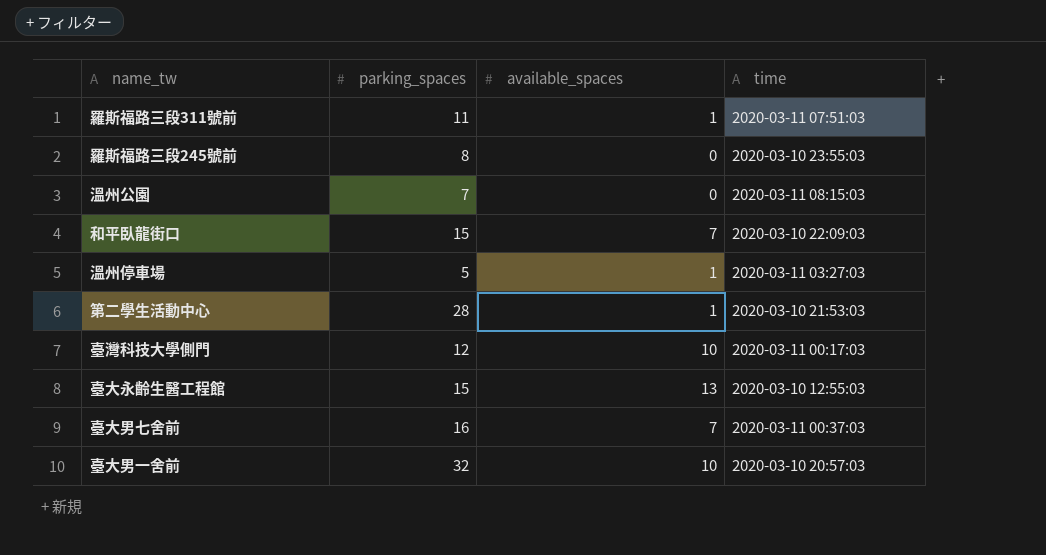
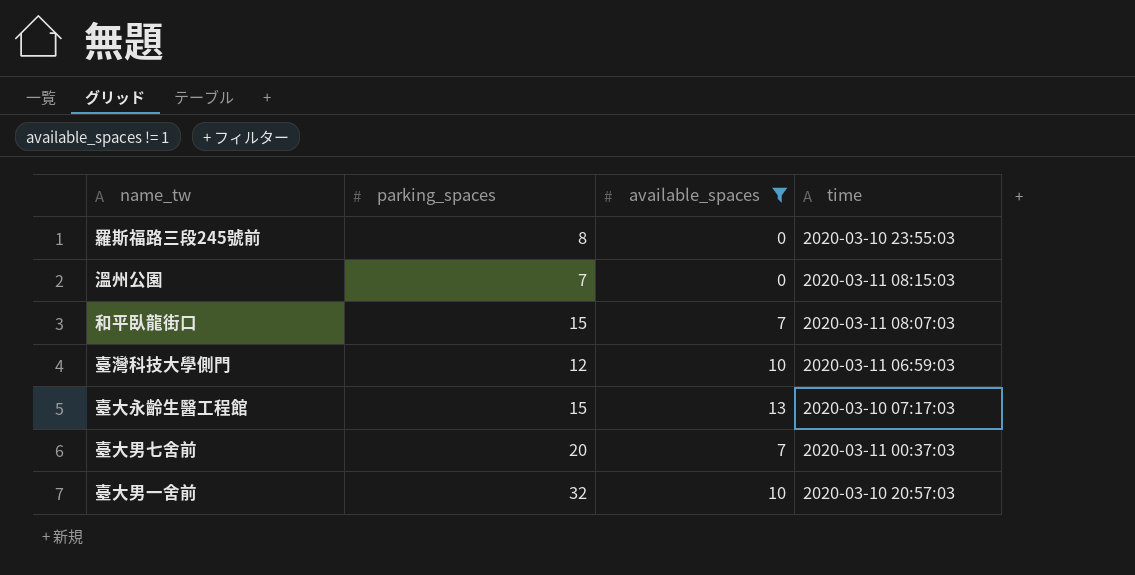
filter: none -> available_spaces != 1
和平臥龍街口 | time: 2020-03-10 22:09:03 -> 2020-03-11 08:07:03
臺灣科技大學側門 | time: 2020-03-11 00:17:03 -> 2020-03-11 06:59:03
臺大永齡生醫工程館 | time: 2020-03-10 12:55:03 -> 2020-03-10 07:17:03
臺大男七舍前 | parking_spaces: 16 -> 20

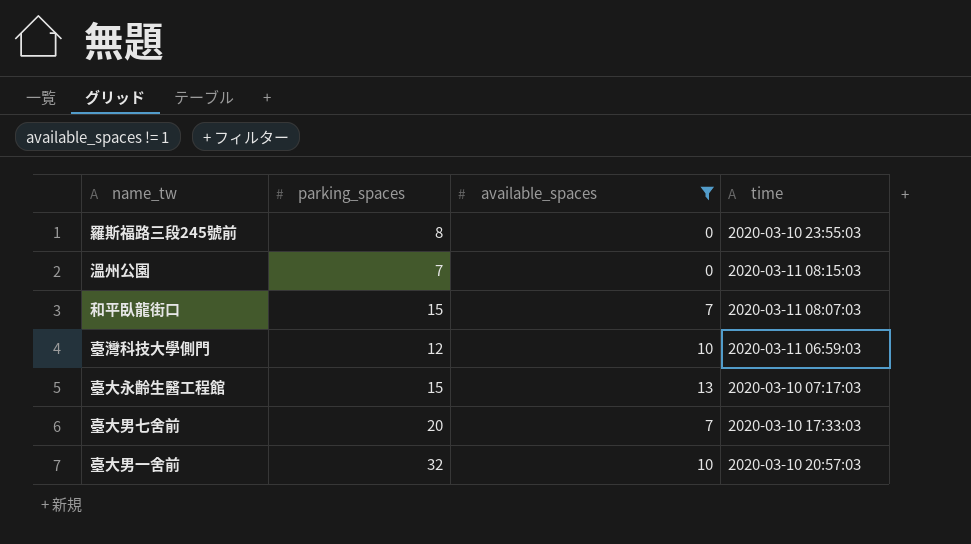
臺大男七舍前 | time: 2020-03-11 00:37:03 -> 2020-03-10 17:33:03

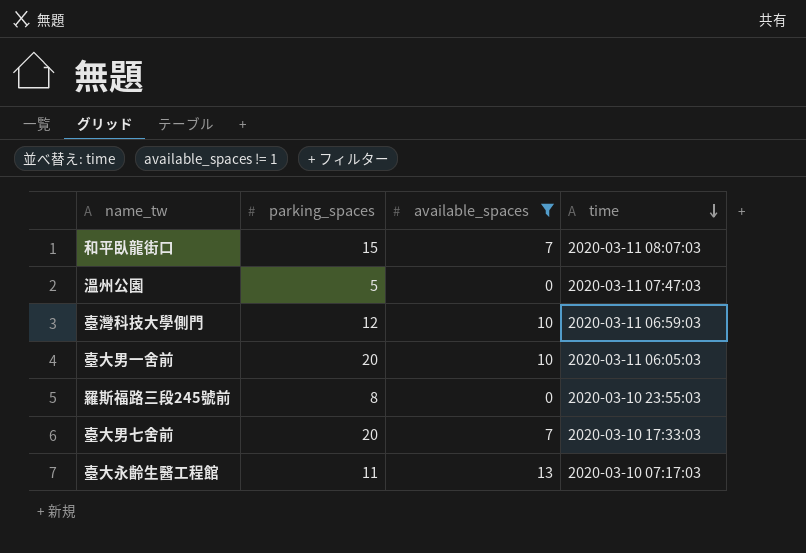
row order: none -> time descending
溫州公園 | parking_spaces: 7 -> 5
溫州公園 | time: 2020-03-11 08:15:03 -> 2020-03-11 07:47:03
臺大男一舍前 | parking_spaces: 32 -> 20
臺大男一舍前 | time: 2020-03-10 20:57:03 -> 2020-03-11 06:05:03
臺大永齡生醫工程館 | parking_spaces: 15 -> 11

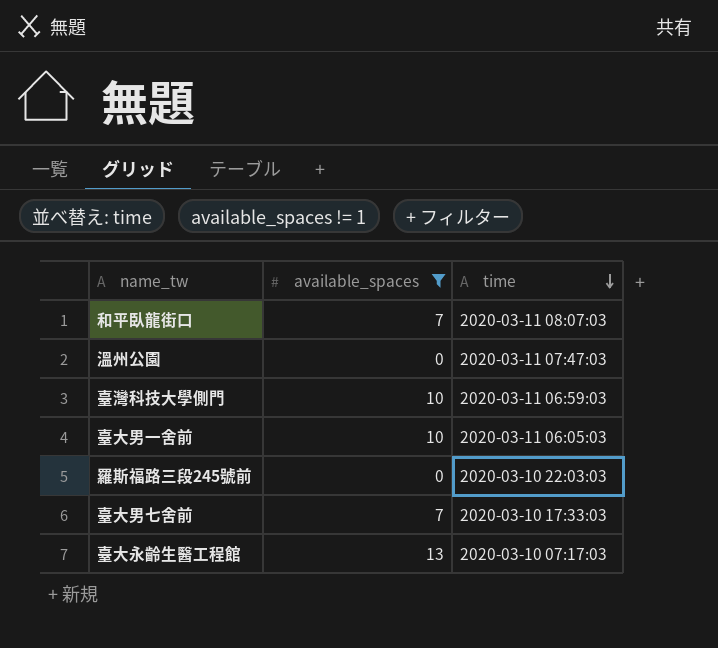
column parking_spaces | position: 2 -> none
羅斯福路三段245號前 | time: 2020-03-10 23:55:03 -> 2020-03-10 22:03:03

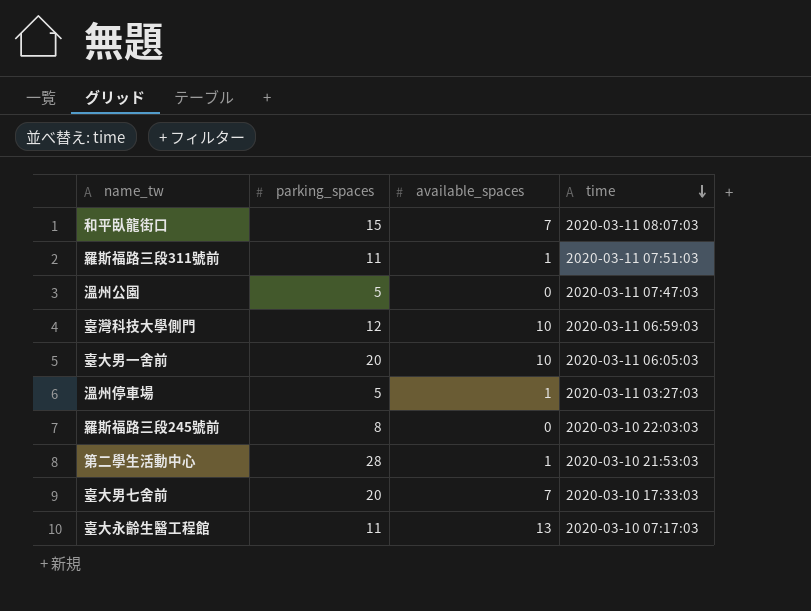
filter: available_spaces != 1 -> none
column parking_spaces | position: none -> 2

